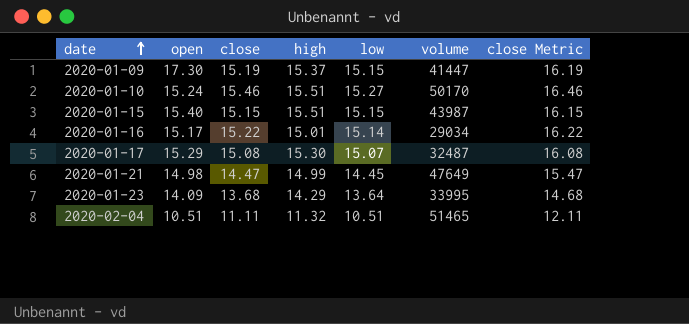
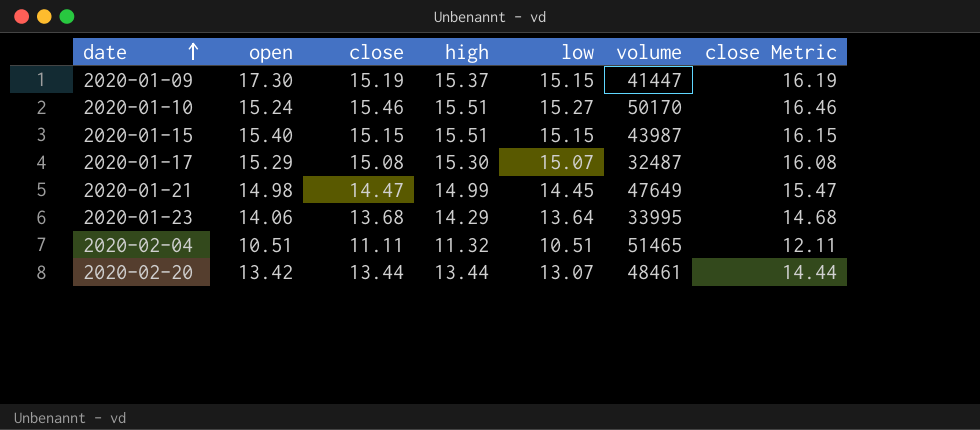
row 2020-01-16: 15.17 | 15.22 | 15.01 | 15.14 | 29034 | 16.22 -> none
2020-01-23 | open: 14.09 -> 14.06
row 2020-02-20: none -> 13.42 | 13.44 | 13.44 | 13.07 | 48461 | 14.44

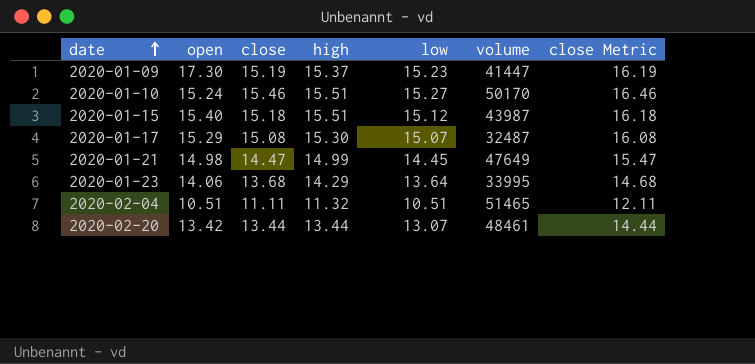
2020-01-09 | low: 15.15 -> 15.23
2020-01-15 | close: 15.15 -> 15.18
2020-01-15 | low: 15.15 -> 15.12
2020-01-15 | close Metric: 16.15 -> 16.18

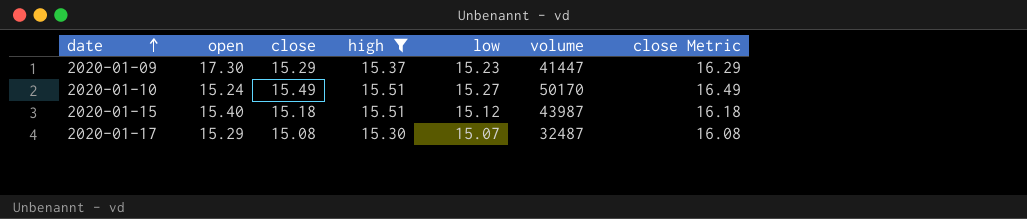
filter: none -> high >= 15.30
2020-01-09 | close: 15.19 -> 15.29
2020-01-09 | close Metric: 16.19 -> 16.29
2020-01-10 | close: 15.46 -> 15.49
2020-01-10 | close Metric: 16.46 -> 16.49

